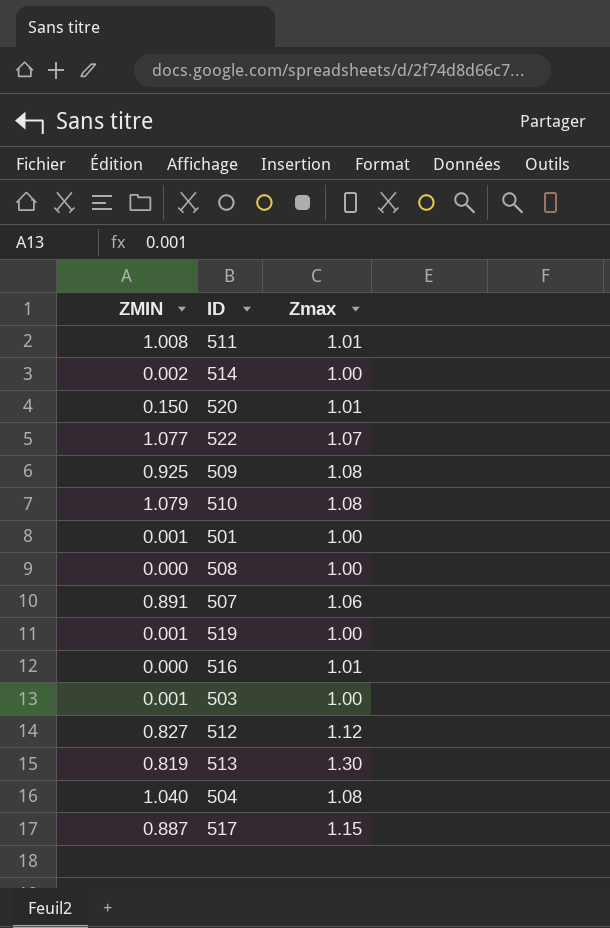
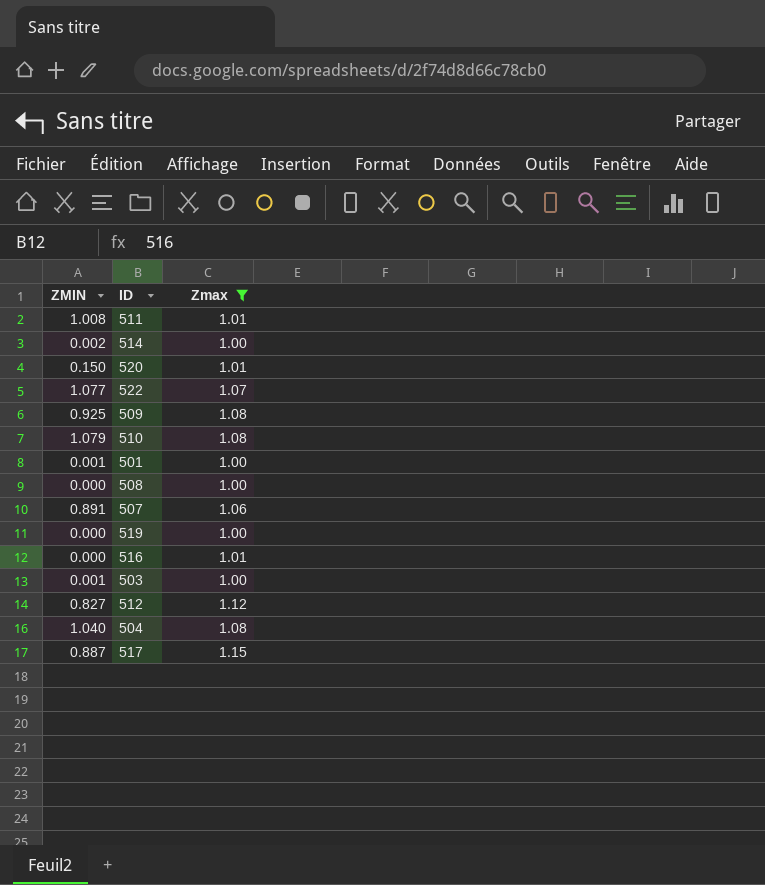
filter: none -> Zmax != 1.30
519 | ZMIN: 0.001 -> 0.000

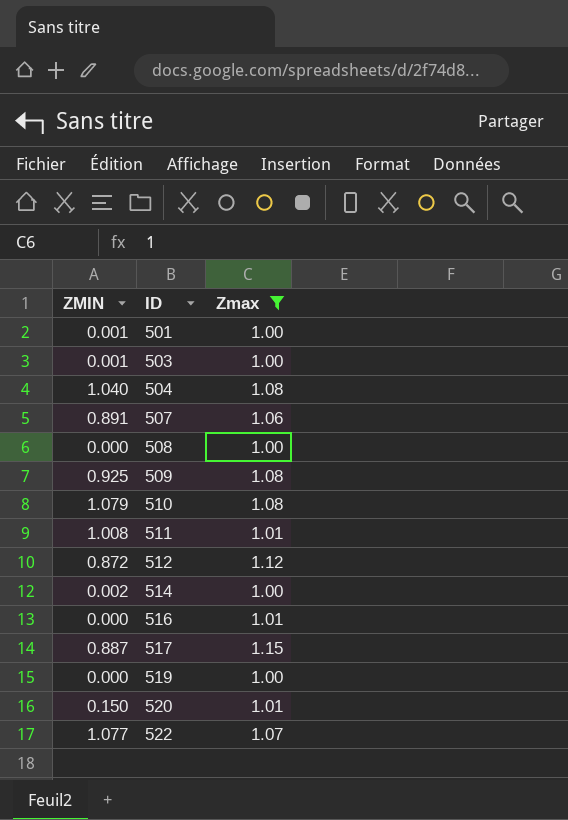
row order: none -> ID ascending
512 | ZMIN: 0.827 -> 0.872

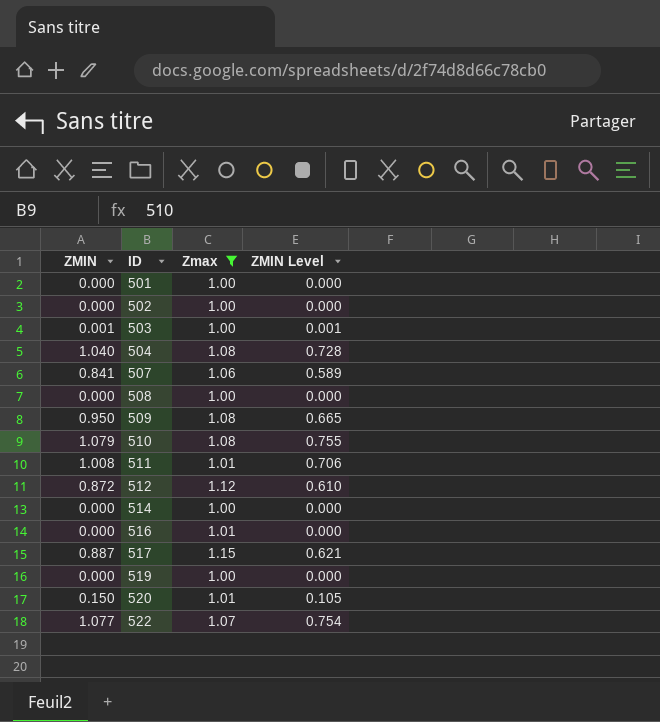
column ZMIN Level | formula: none -> [ZMIN] * 0.7
501 | ZMIN: 0.001 -> 0.000
row 502: none -> 0.000 | 1.00 | 0.000
507 | ZMIN: 0.891 -> 0.841
509 | ZMIN: 0.925 -> 0.950
514 | ZMIN: 0.002 -> 0.000

